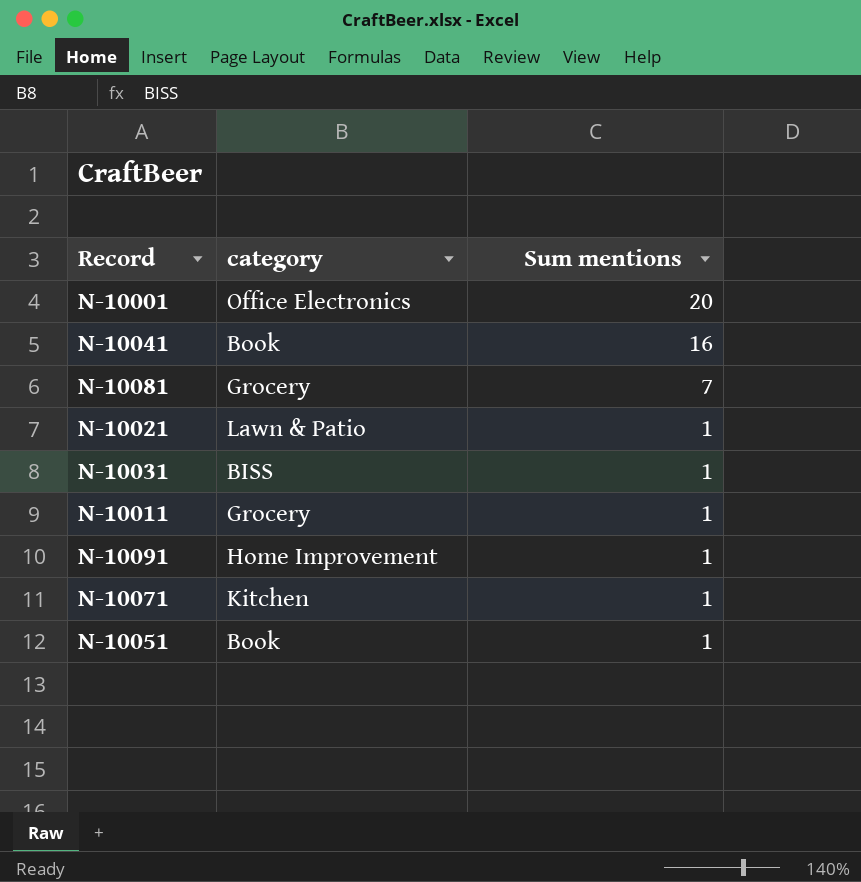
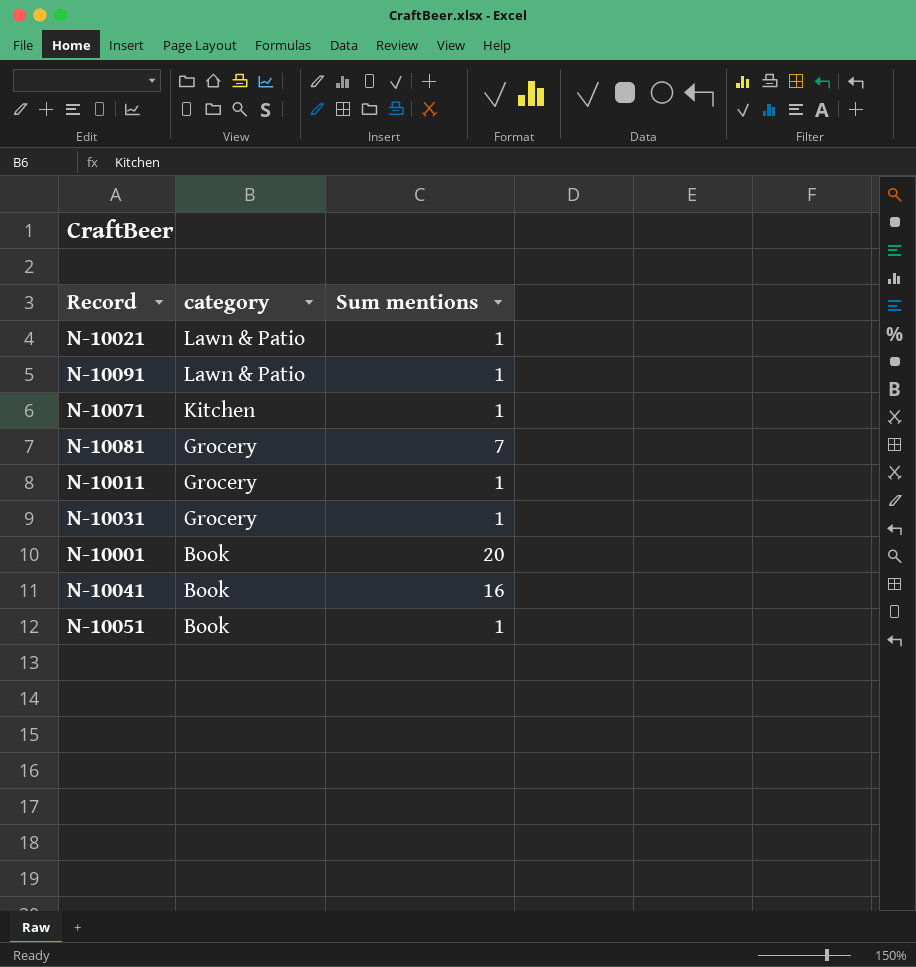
row order: Sum mentions descending -> category descending
N-10091 | category: Home Improvement -> Lawn & Patio
N-10031 | category: BISS -> Grocery
N-10001 | category: Office Electronics -> Book

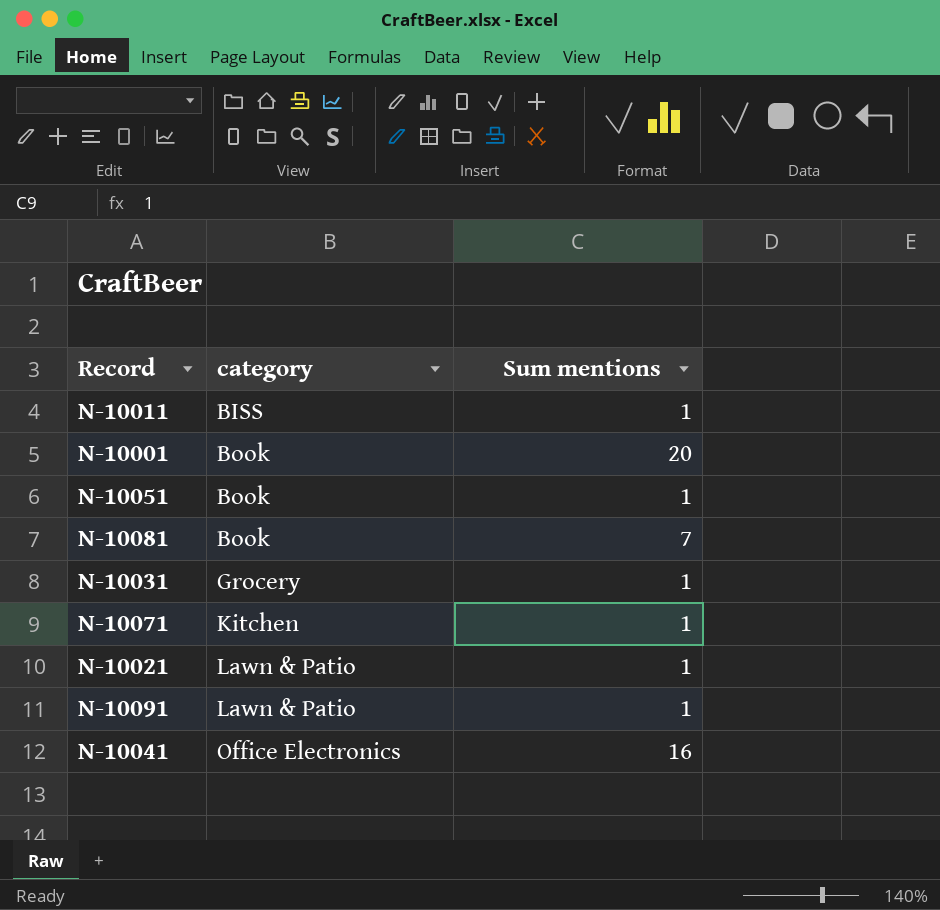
row order: category descending -> category ascending
N-10011 | category: Grocery -> BISS
N-10081 | category: Grocery -> Book
N-10041 | category: Book -> Office Electronics

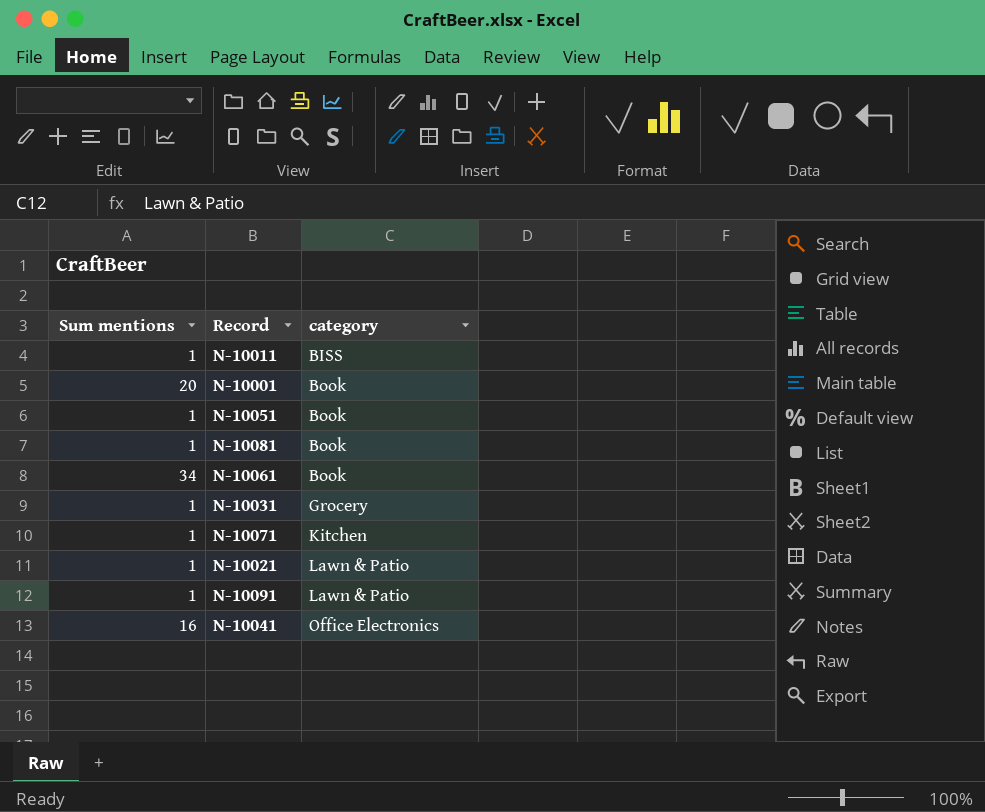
column Sum mentions | position: 3 -> 1
N-10081 | Sum mentions: 7 -> 1
row N-10061: none -> 34 | Book

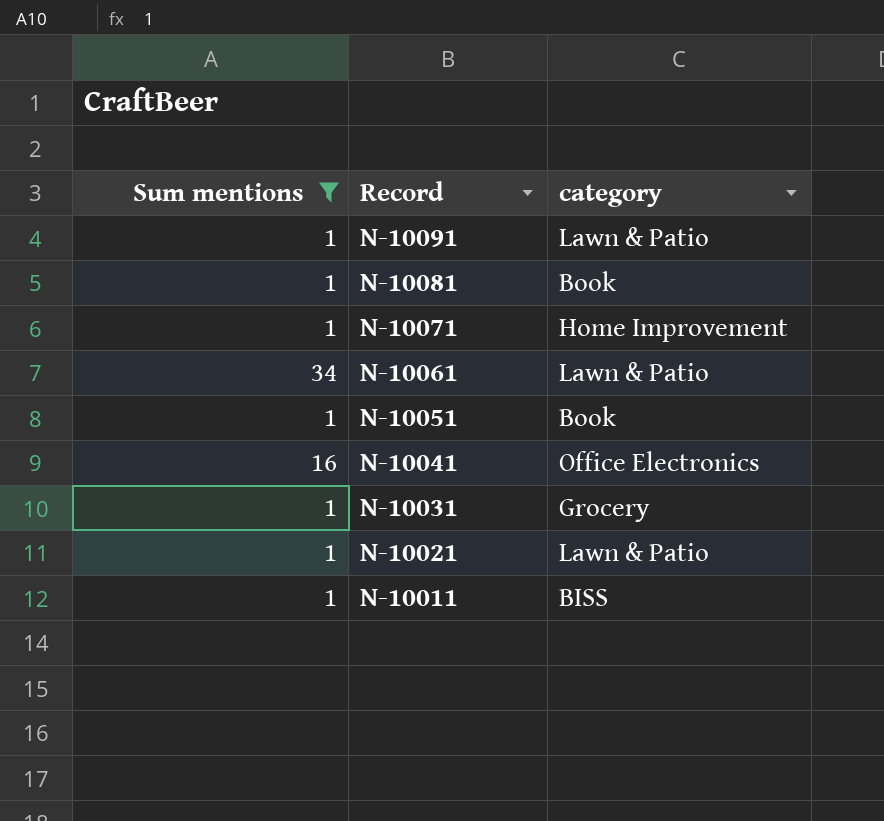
filter: none -> Sum mentions != 20
row order: category ascending -> Record descending
N-10071 | category: Kitchen -> Home Improvement
N-10061 | category: Book -> Lawn & Patio

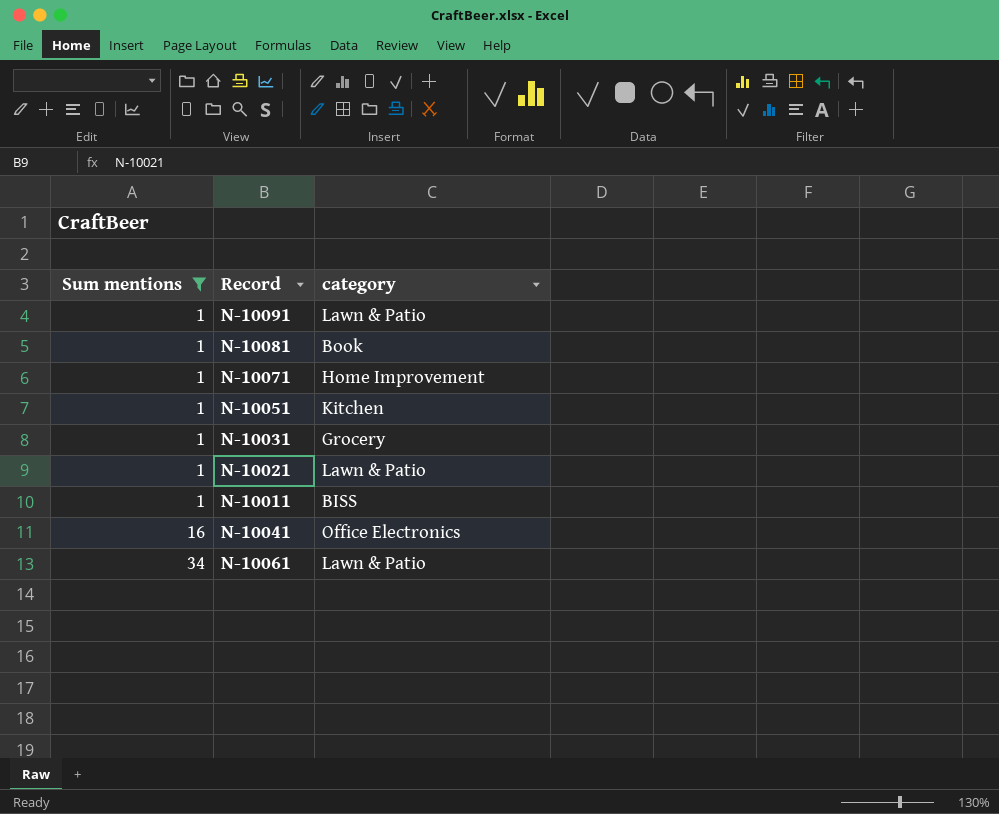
row order: Record descending -> Sum mentions ascending
N-10051 | category: Book -> Kitchen

